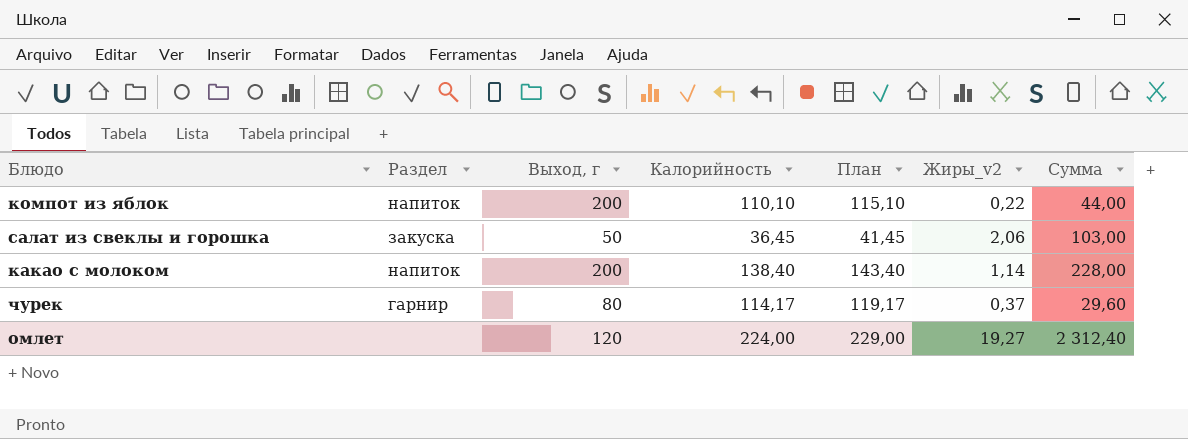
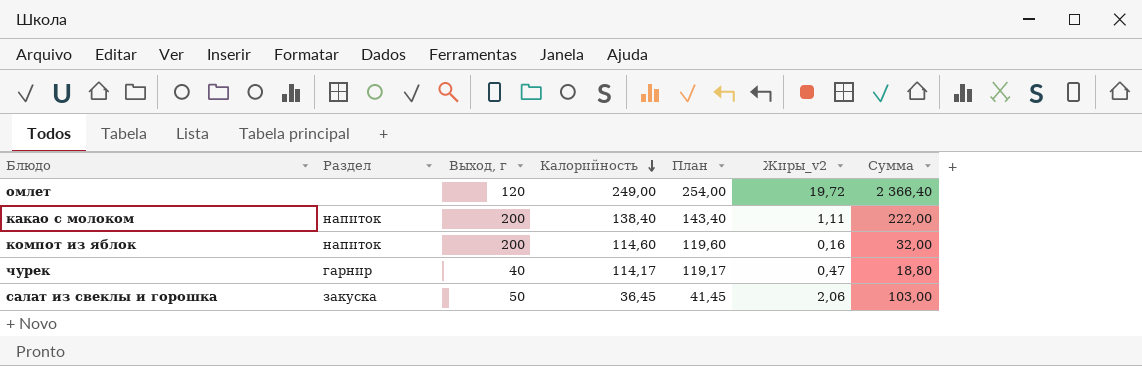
row order: none -> Калорийность descending
омлет | Калорийность: 224,00 -> 249,00
омлет | План: 229,00 -> 254,00
омлет | Жиры_v2: 19,27 -> 19,72
омлет | Сумма: 2 312,40 -> 2 366,40
какао с молоком | Жиры_v2: 1,14 -> 1,11
какао с молоком | Сумма: 228,00 -> 222,00
компот из яблок | Калорийность: 110,10 -> 114,60
компот из яблок | План: 115,10 -> 119,60
компот из яблок | Жиры_v2: 0,22 -> 0,16
компот из яблок | Сумма: 44,00 -> 32,00
чурек | Выход, г: 80 -> 40
чурек | Жиры_v2: 0,37 -> 0,47
чурек | Сумма: 29,60 -> 18,80

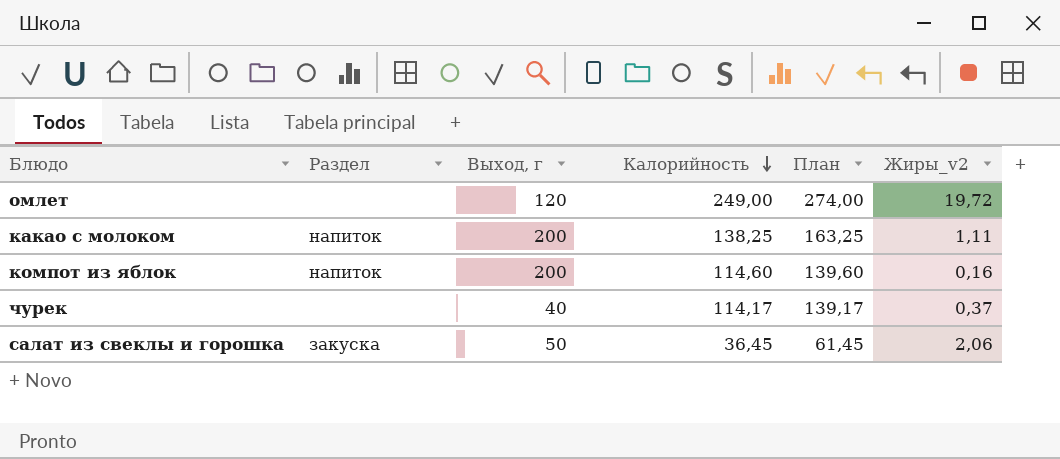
column Сумма | formula: [Выход, г] * [Жиры_v2] -> none
column План | formula: [Калорийность] + 5 -> [Калорийность] + 25
какао с молоком | Калорийность: 138,40 -> 138,25
чурек | Раздел: гарнир -> none
чурек | Жиры_v2: 0,47 -> 0,37

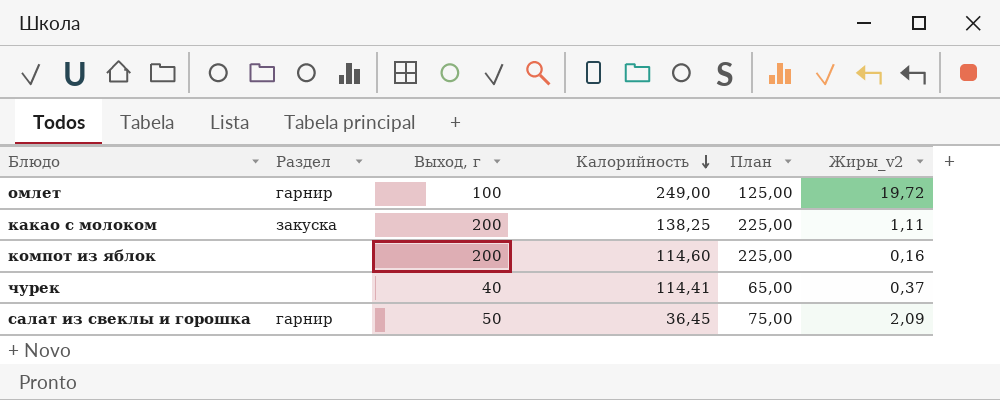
column План | formula: [Калорийность] + 25 -> [Выход, г] + 25
омлет | Раздел: none -> гарнир
омлет | Выход, г: 120 -> 100
какао с молоком | Раздел: напиток -> закуска
компот из яблок | Раздел: напиток -> none
чурек | Калорийность: 114,17 -> 114,41
салат из свеклы и горошка | Раздел: закуска -> гарнир
салат из свеклы и горошка | Жиры_v2: 2,06 -> 2,09

